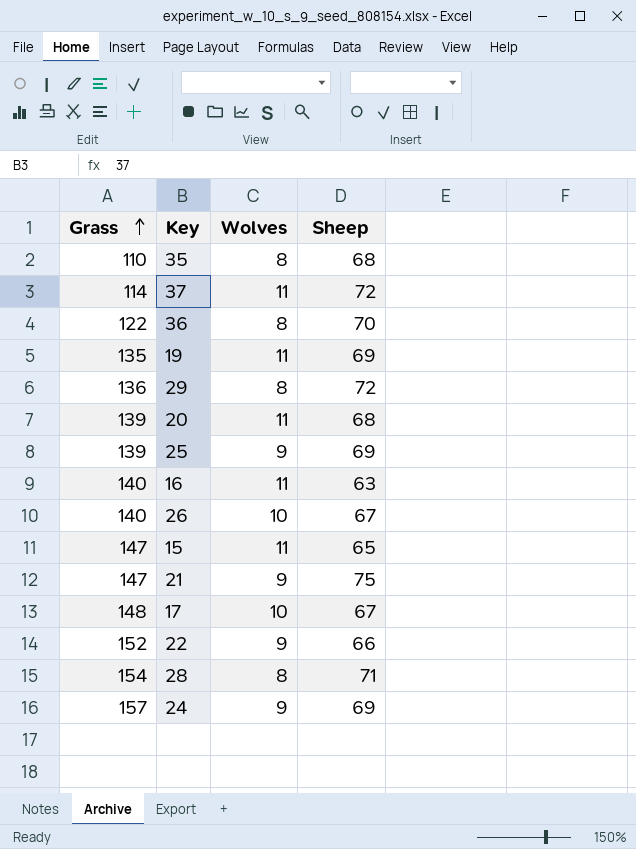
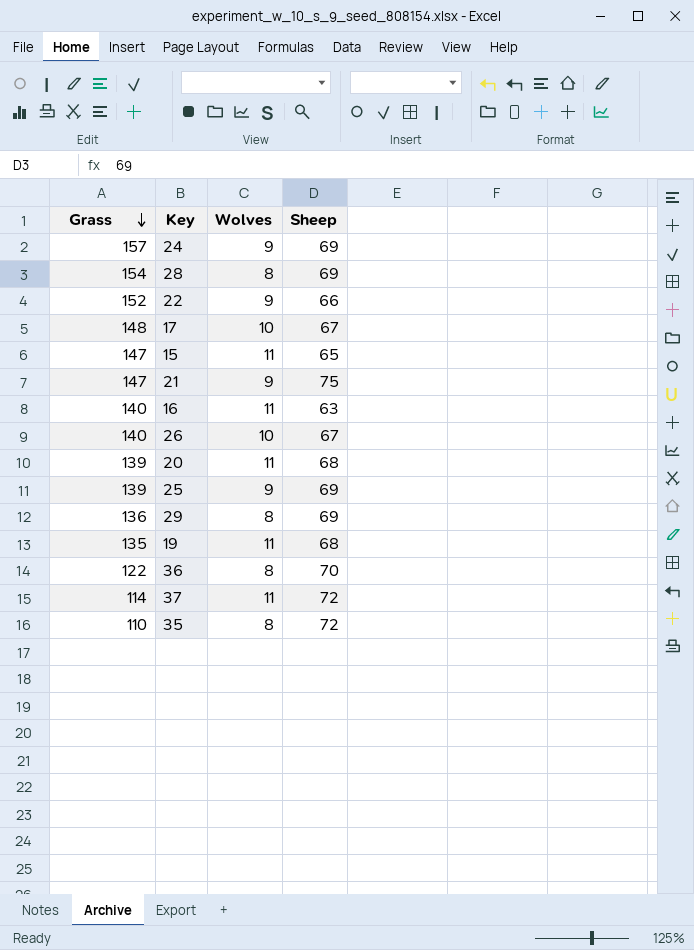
row order: Grass ascending -> Grass descending
28 | Sheep: 71 -> 69
29 | Sheep: 72 -> 69
19 | Sheep: 69 -> 68
35 | Sheep: 68 -> 72

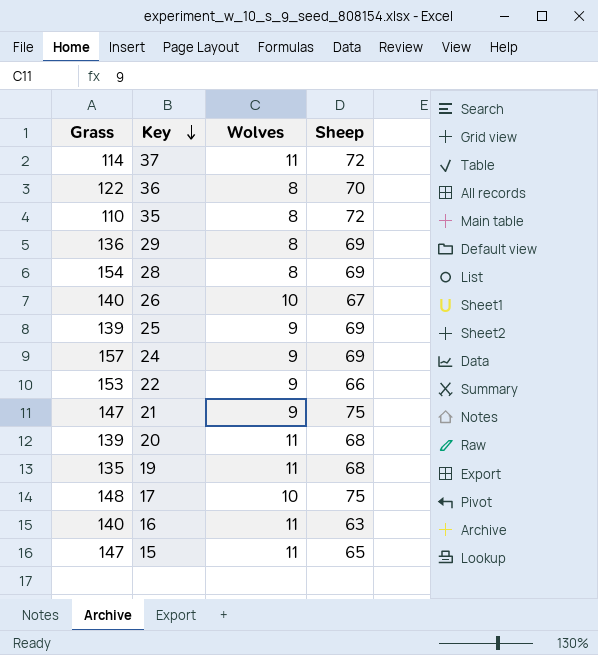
row order: Grass descending -> Key descending
22 | Grass: 152 -> 153
17 | Sheep: 67 -> 75

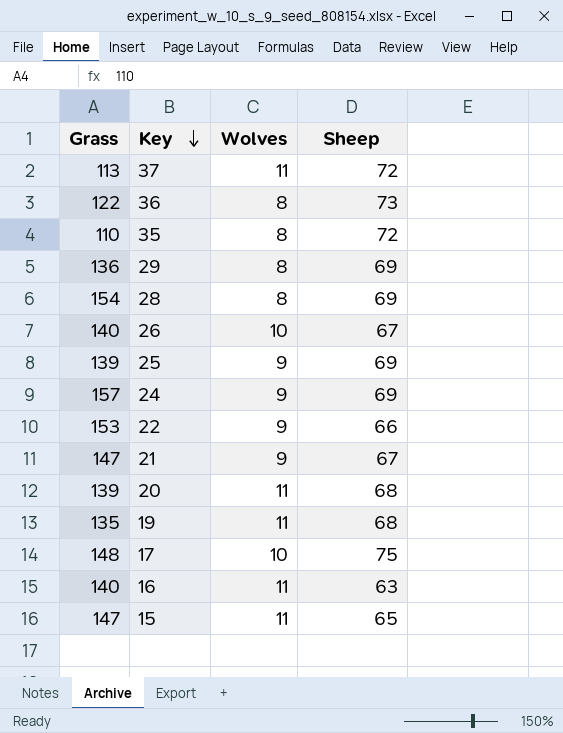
37 | Grass: 114 -> 113
36 | Sheep: 70 -> 73
21 | Sheep: 75 -> 67

